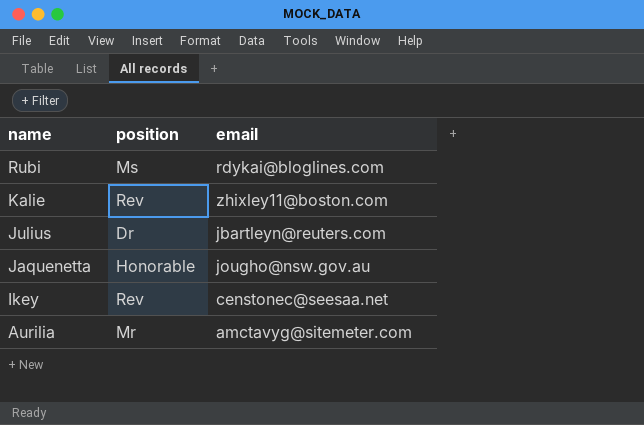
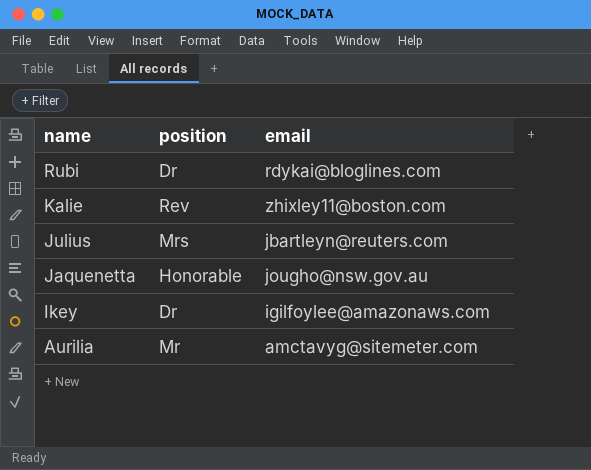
Rubi | position: Ms -> Dr
Julius | position: Dr -> Mrs
Ikey | position: Rev -> Dr
Ikey | email: censtonec@seesaa.net -> igilfoylee@amazonaws.com

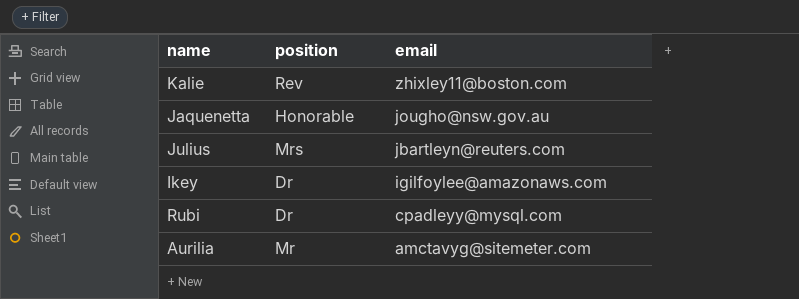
row order: name descending -> email descending
Rubi | email: rdykai@bloglines.com -> cpadleyy@mysql.com

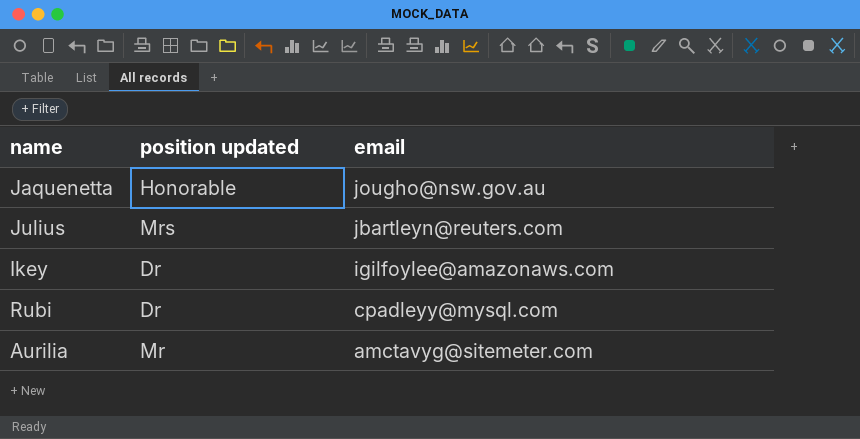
column name: position -> position updated
row Kalie: Rev | zhixley11@boston.com -> none

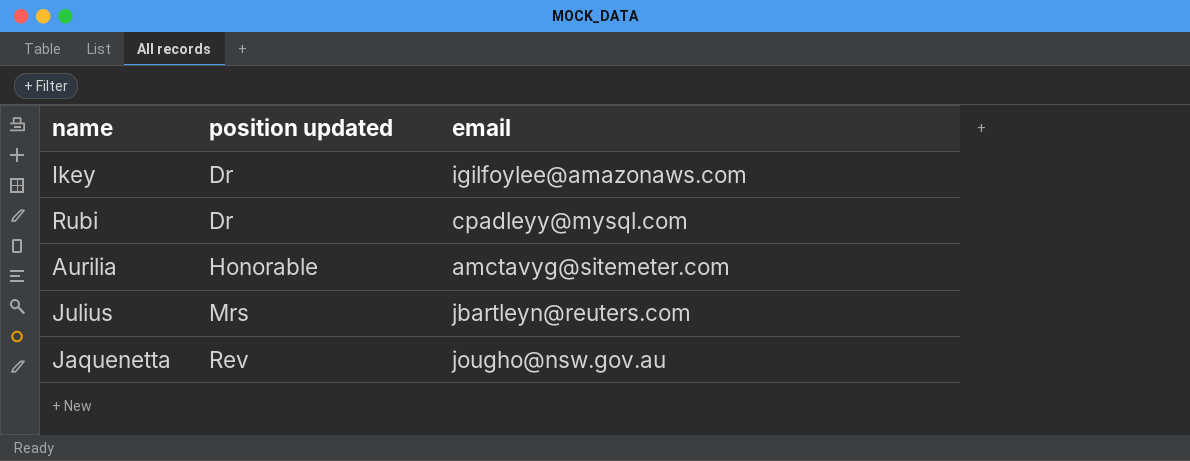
row order: email descending -> position updated ascending
Aurilia | position updated: Mr -> Honorable
Jaquenetta | position updated: Honorable -> Rev

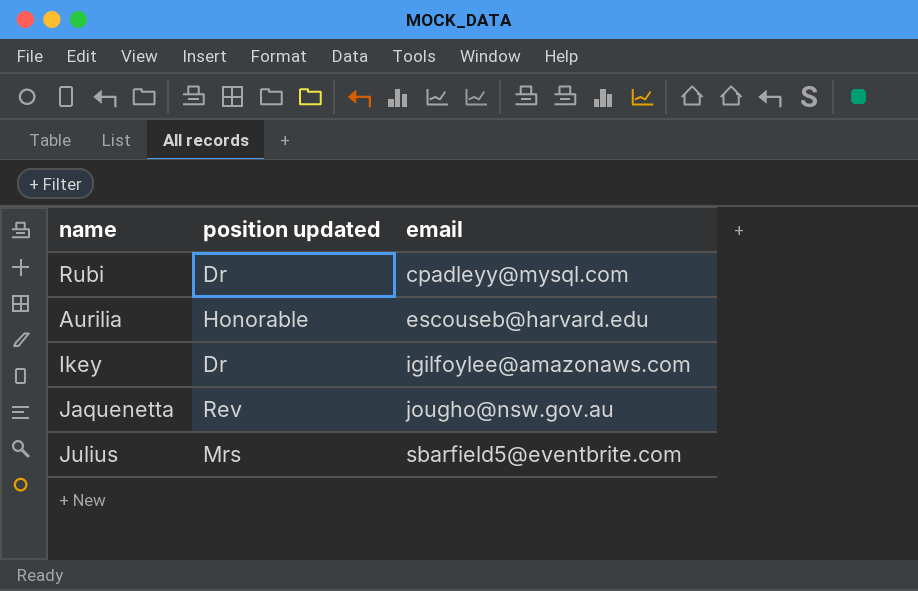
row order: position updated ascending -> email ascending
Aurilia | email: amctavyg@sitemeter.com -> escouseb@harvard.edu
Julius | email: jbartleyn@reuters.com -> sbarfield5@eventbrite.com

